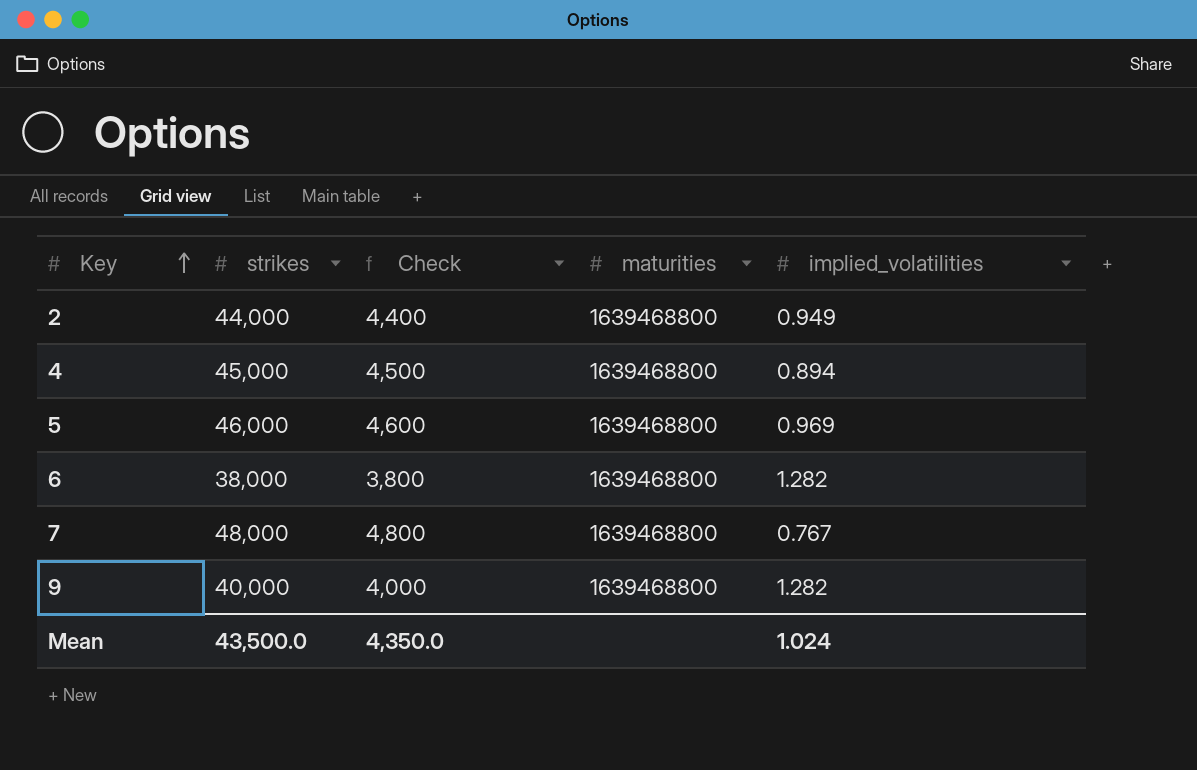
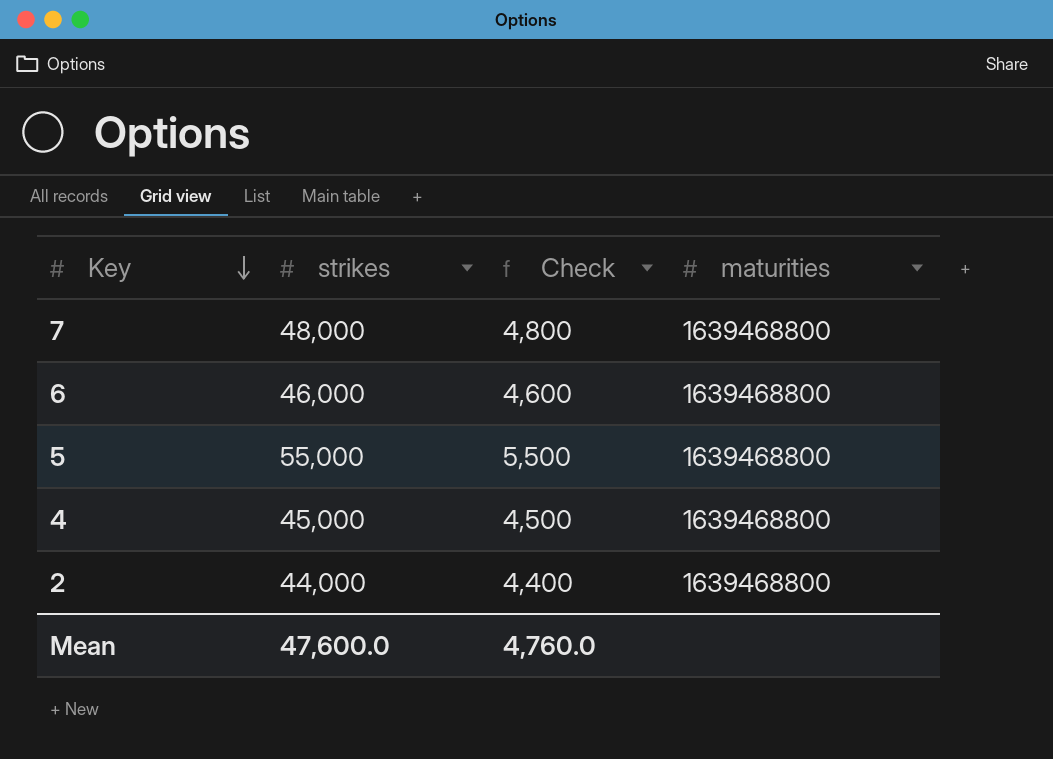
row order: Key ascending -> Key descending
column implied_volatilities | position: 5 -> none
row 9: 40,000 | 4,000 | 1639468800 | 1.282 -> none
6 | strikes: 38,000 -> 46,000
6 | Check: 3,800 -> 4,600
5 | strikes: 46,000 -> 55,000
5 | Check: 4,600 -> 5,500
Mean | strikes: 43,500.0 -> 47,600.0
Mean | Check: 4,350.0 -> 4,760.0

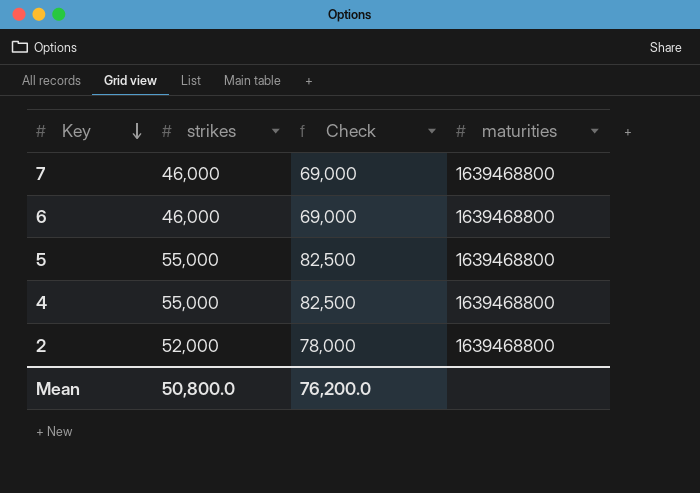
column Check | formula: [strikes] * 0.1 -> [strikes] * 1.5
7 | strikes: 48,000 -> 46,000
4 | strikes: 45,000 -> 55,000
2 | strikes: 44,000 -> 52,000
Mean | strikes: 47,600.0 -> 50,800.0
Mean | Check: 4,760.0 -> 76,200.0

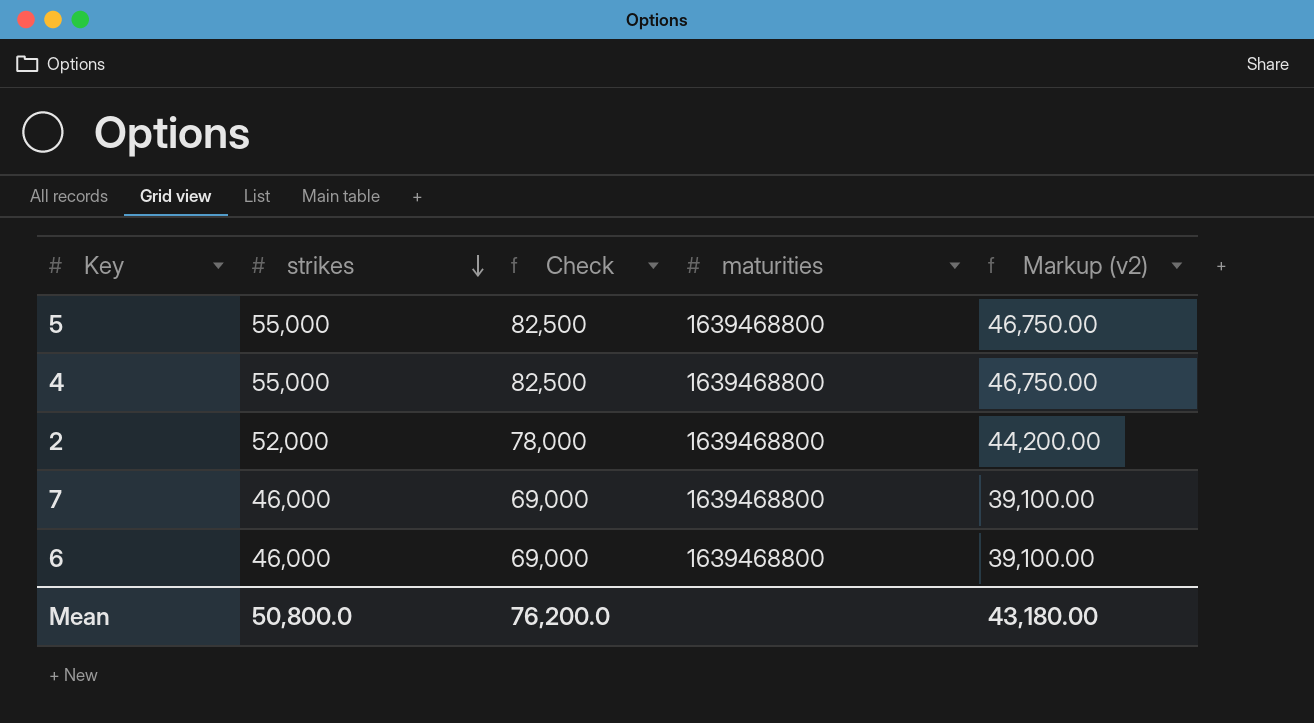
row order: Key descending -> strikes descending
column Markup (v2) | formula: none -> [strikes] * 0.85

